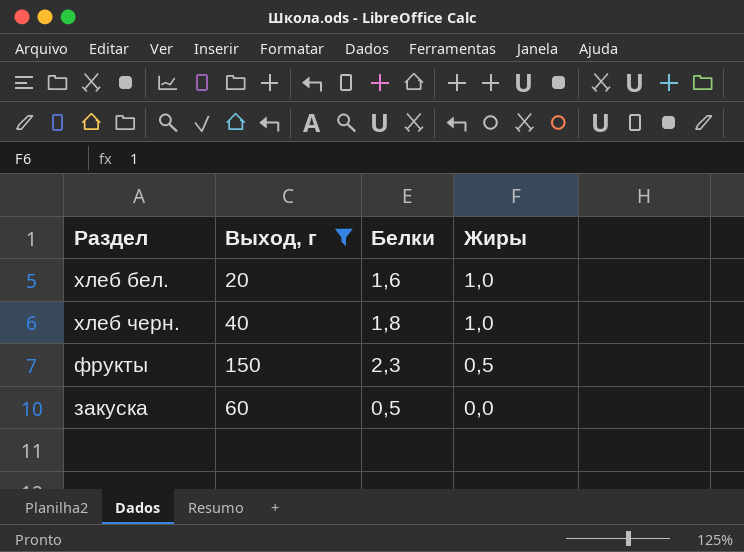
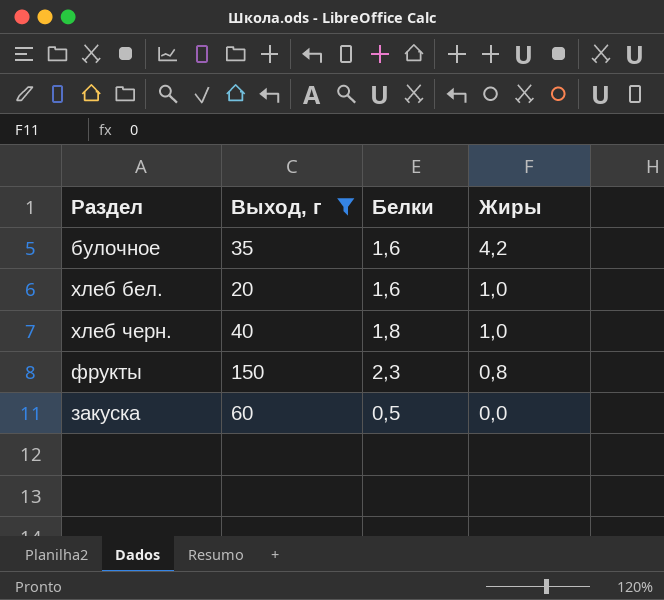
row булочное: none -> 35 | 1,6 | 4,2
фрукты | Жиры: 0,5 -> 0,8

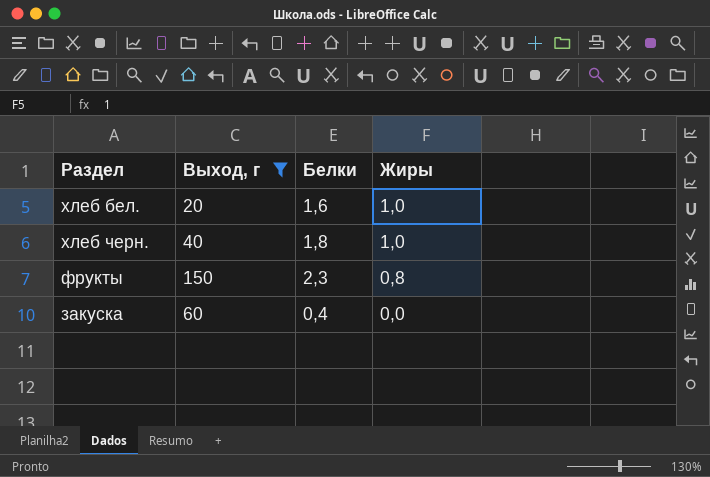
row булочное: 35 | 1,6 | 4,2 -> none
закуска | Белки: 0,5 -> 0,4

